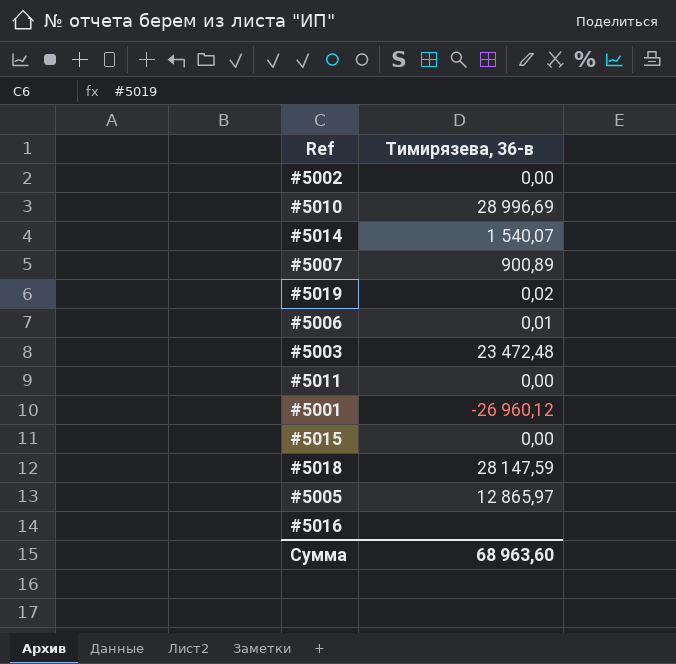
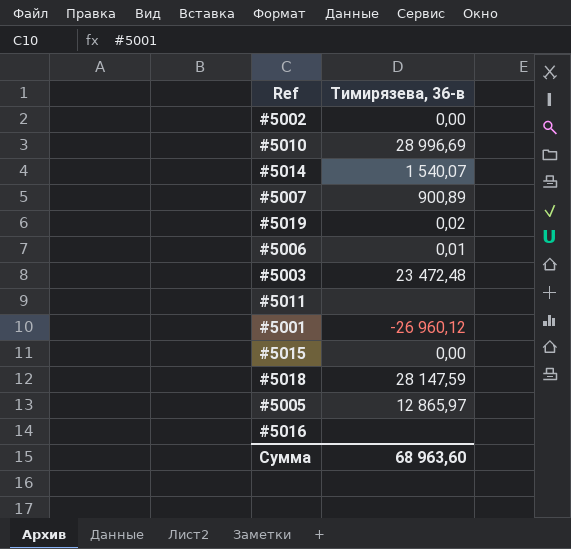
#5011 | Тимирязева, 36-в: 0,00 -> none

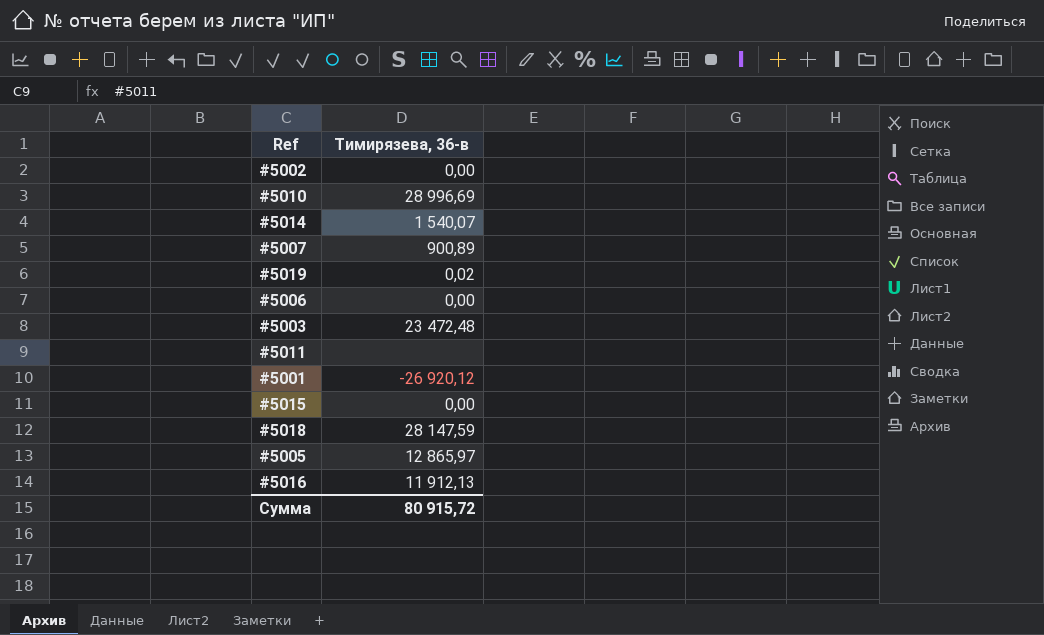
#5006 | Тимирязева, 36-в: 0,01 -> 0,00
#5001 | Тимирязева, 36-в: -26 960,12 -> -26 920,12
#5016 | Тимирязева, 36-в: none -> 11 912,13
Сумма | Тимирязева, 36-в: 68 963,60 -> 80 915,72

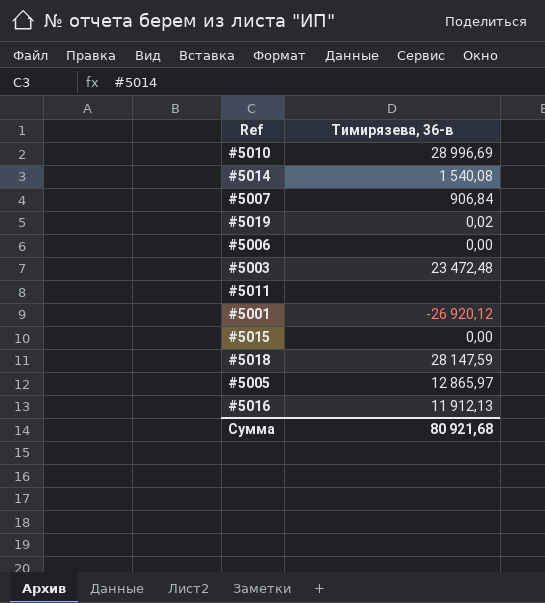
row #5002: 0,00 -> none
#5014 | Тимирязева, 36-в: 1 540,07 -> 1 540,08
#5007 | Тимирязева, 36-в: 900,89 -> 906,84
Сумма | Тимирязева, 36-в: 80 915,72 -> 80 921,68

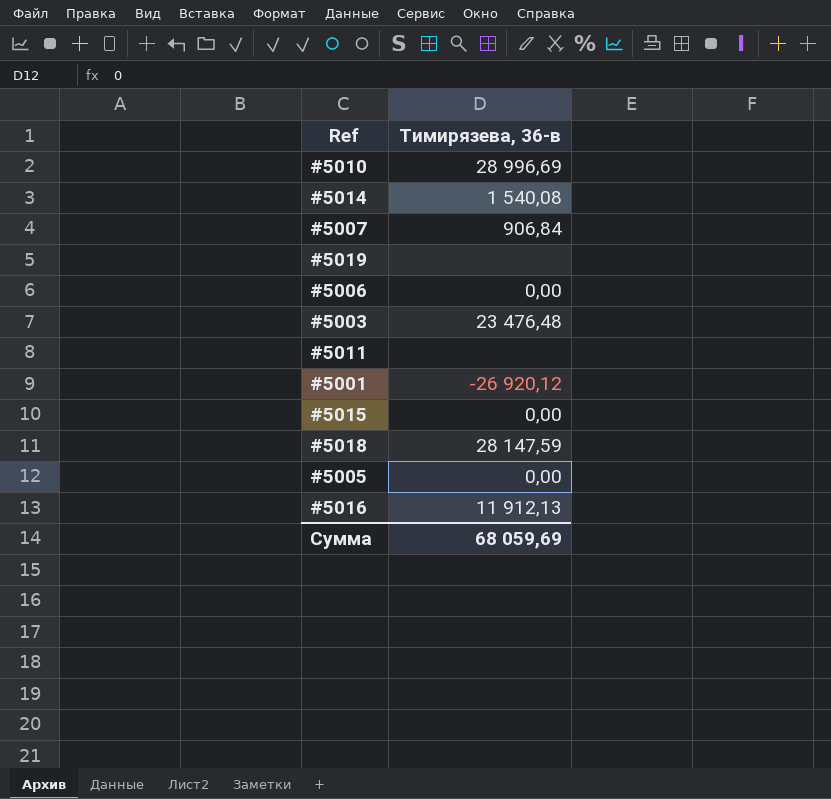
#5019 | Тимирязева, 36-в: 0,02 -> none
#5003 | Тимирязева, 36-в: 23 472,48 -> 23 476,48
#5005 | Тимирязева, 36-в: 12 865,97 -> 0,00
Сумма | Тимирязева, 36-в: 80 921,68 -> 68 059,69

